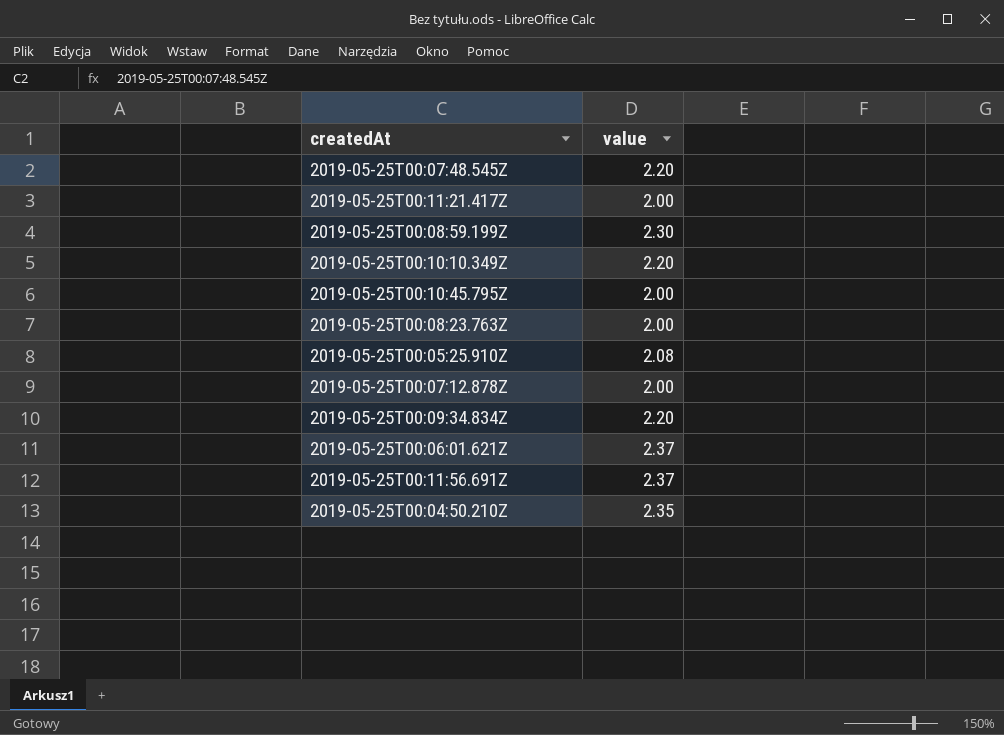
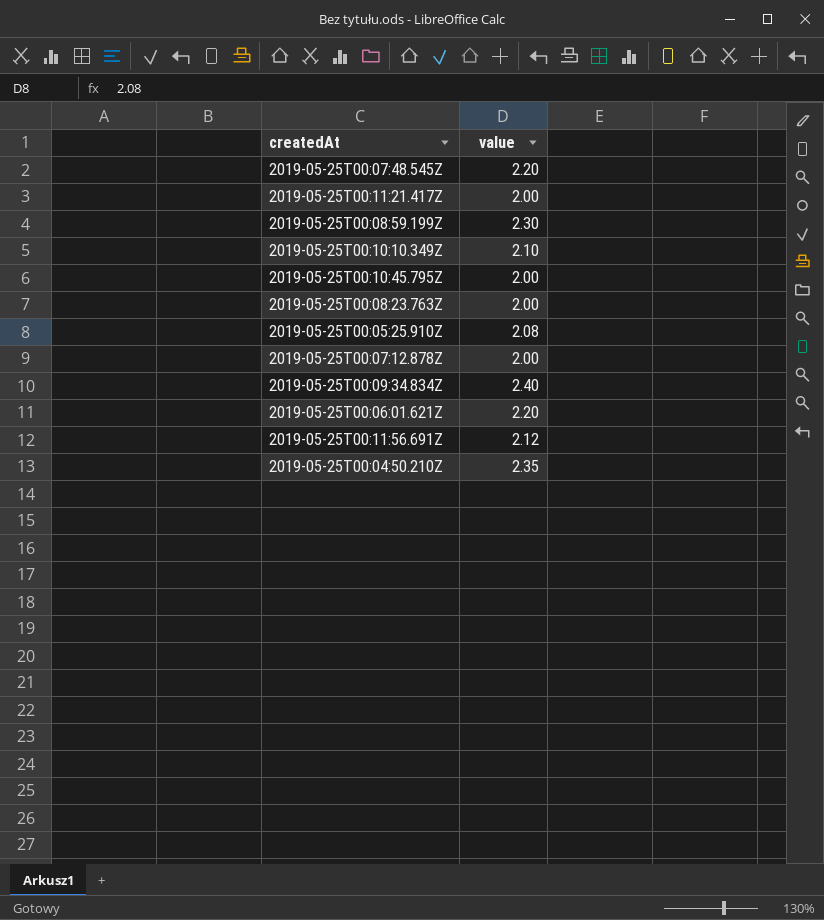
2019-05-25T00:10:10.349Z | value: 2.20 -> 2.10
2019-05-25T00:09:34.834Z | value: 2.20 -> 2.40
2019-05-25T00:06:01.621Z | value: 2.37 -> 2.20
2019-05-25T00:11:56.691Z | value: 2.37 -> 2.12

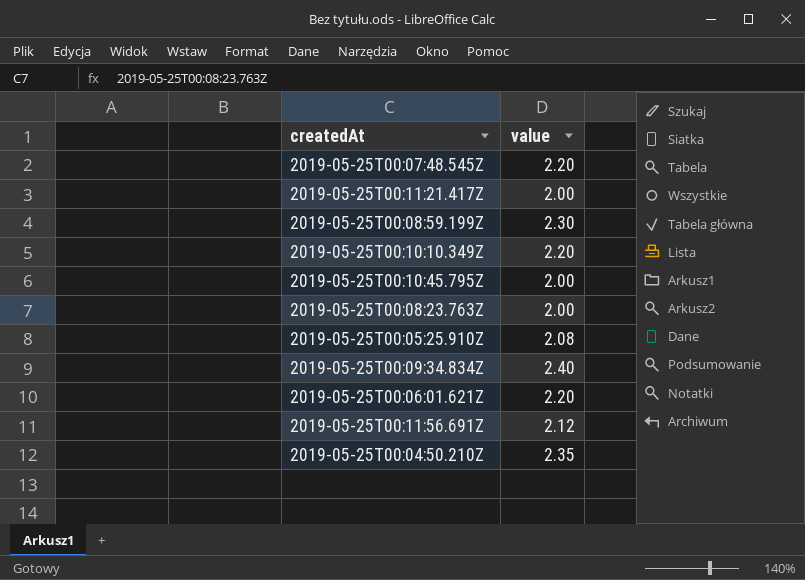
row 2019-05-25T00:07:12.878Z: 2.00 -> none
2019-05-25T00:10:10.349Z | value: 2.10 -> 2.20

